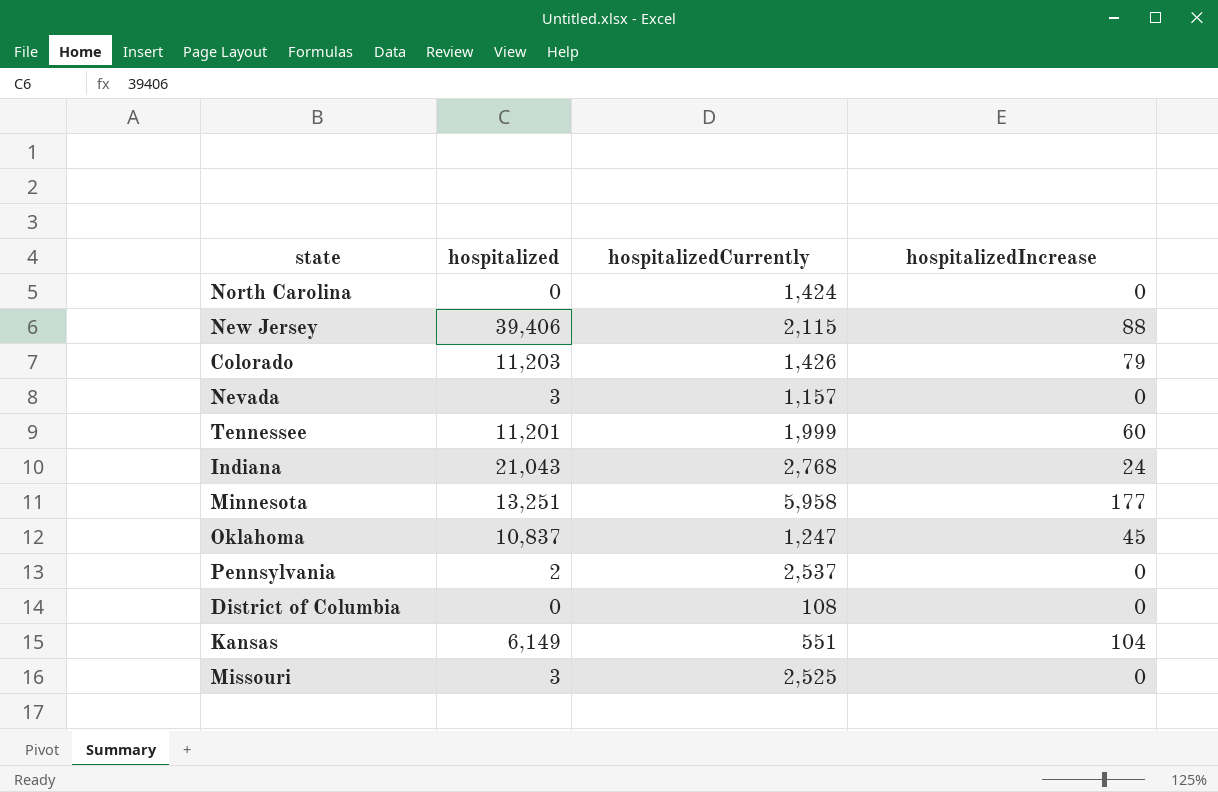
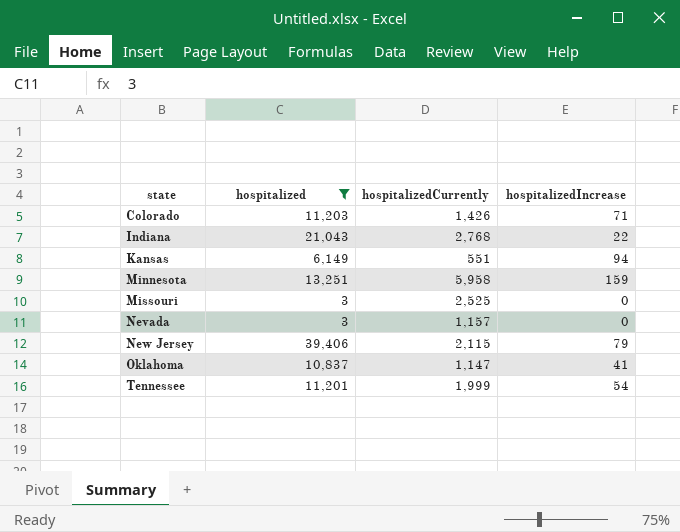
filter: none -> hospitalized >= 3
row order: none -> state ascending
Colorado | hospitalizedIncrease: 79 -> 71
Indiana | hospitalizedIncrease: 24 -> 22
Kansas | hospitalizedIncrease: 104 -> 94
Minnesota | hospitalizedIncrease: 177 -> 159
New Jersey | hospitalizedIncrease: 88 -> 79
Oklahoma | hospitalizedCurrently: 1,247 -> 1,147
Oklahoma | hospitalizedIncrease: 45 -> 41
Tennessee | hospitalizedIncrease: 60 -> 54

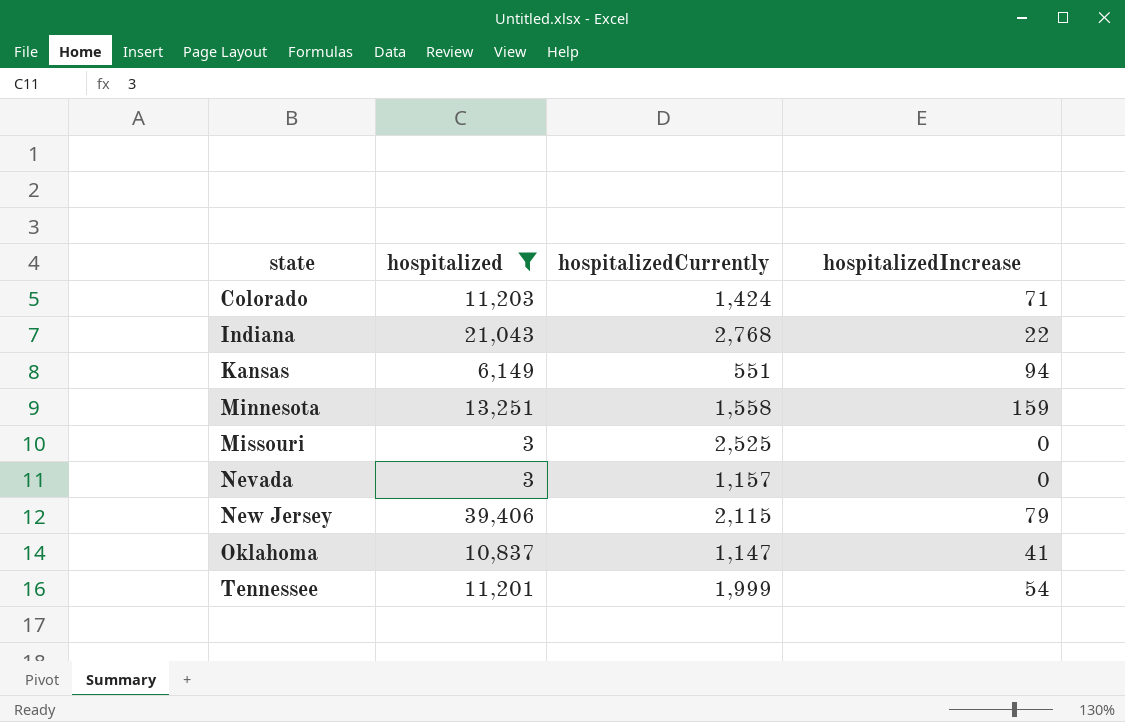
Colorado | hospitalizedCurrently: 1,426 -> 1,424
Minnesota | hospitalizedCurrently: 5,958 -> 1,558

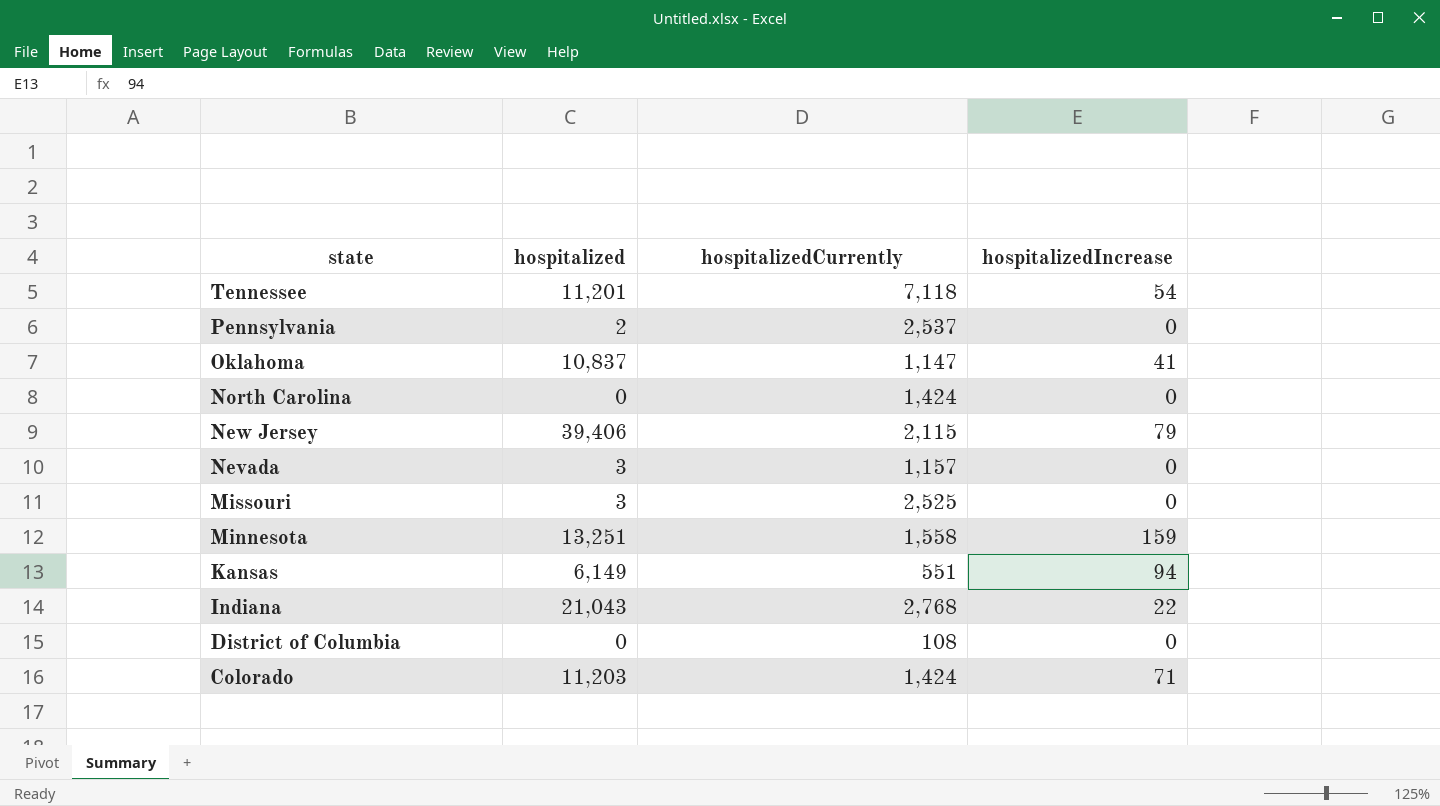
filter: hospitalized >= 3 -> none
row order: state ascending -> state descending
Tennessee | hospitalizedCurrently: 1,999 -> 7,118

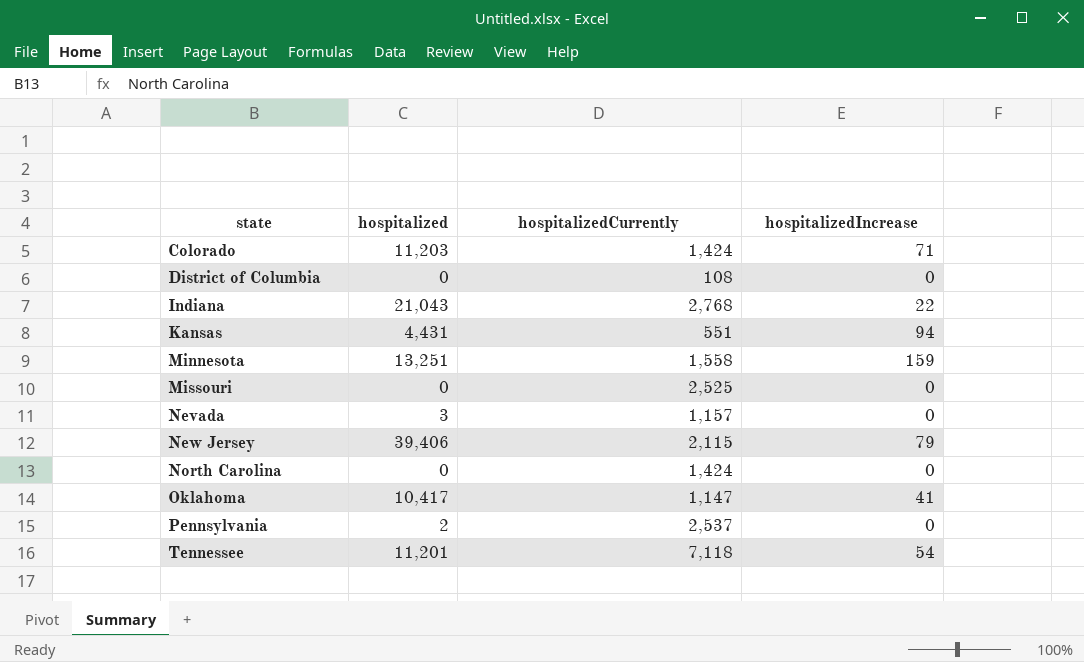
row order: state descending -> state ascending
Kansas | hospitalized: 6,149 -> 4,431
Missouri | hospitalized: 3 -> 0
Oklahoma | hospitalized: 10,837 -> 10,417

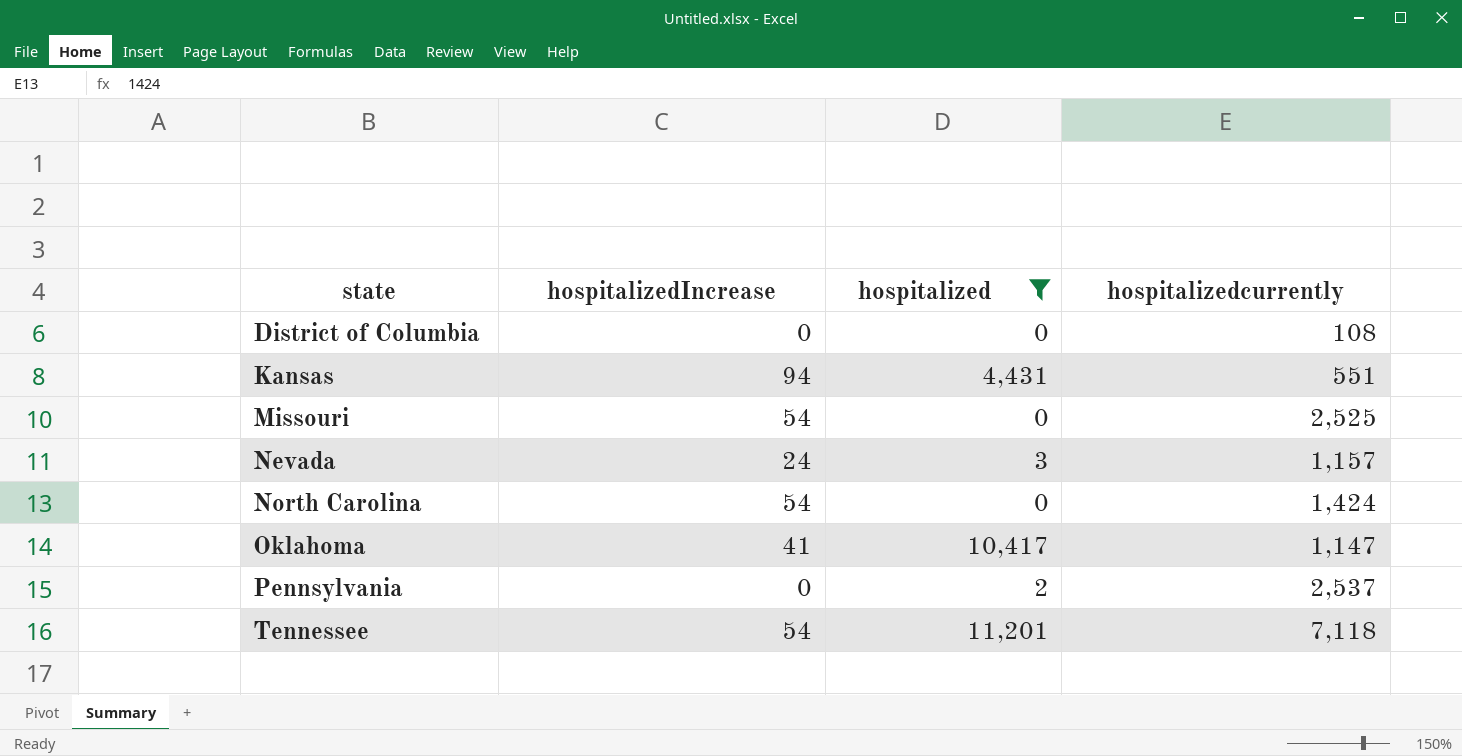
filter: none -> hospitalized <= 11,201
column hospitalizedIncrease | position: 4 -> 2
column name: hospitalizedCurrently -> hospitalizedcurrently
Missouri | hospitalizedIncrease: 0 -> 54
Nevada | hospitalizedIncrease: 0 -> 24
North Carolina | hospitalizedIncrease: 0 -> 54

